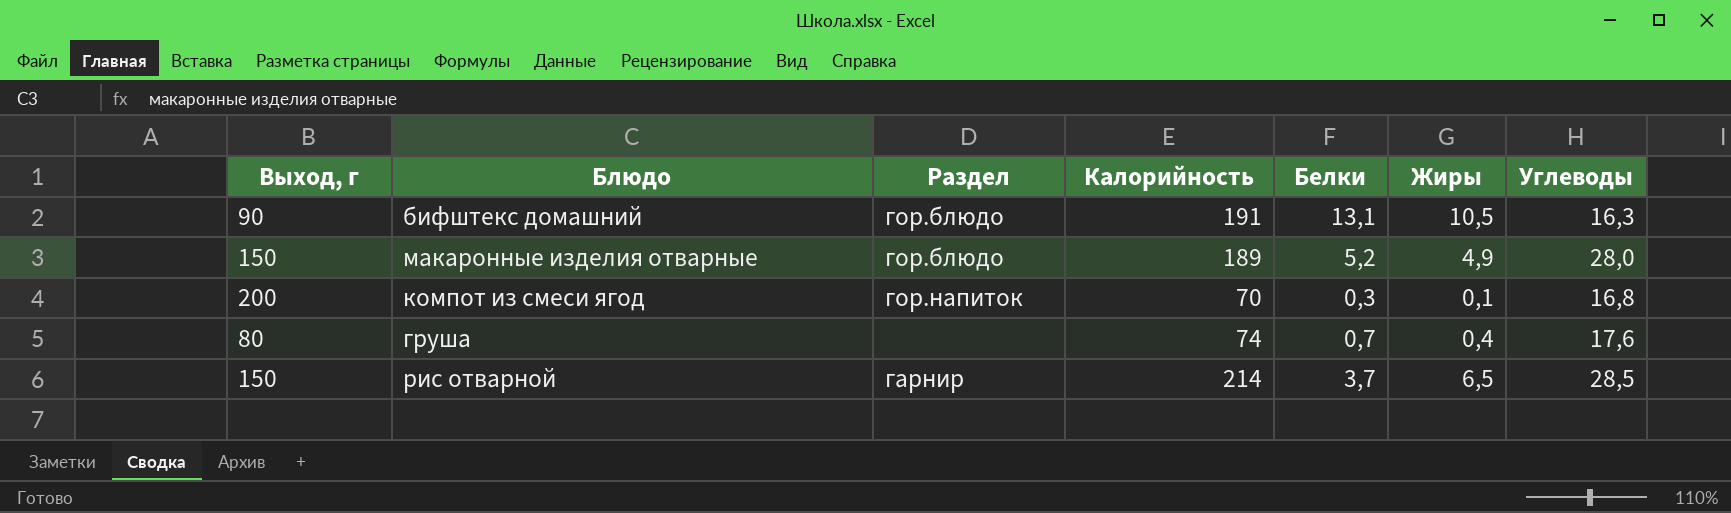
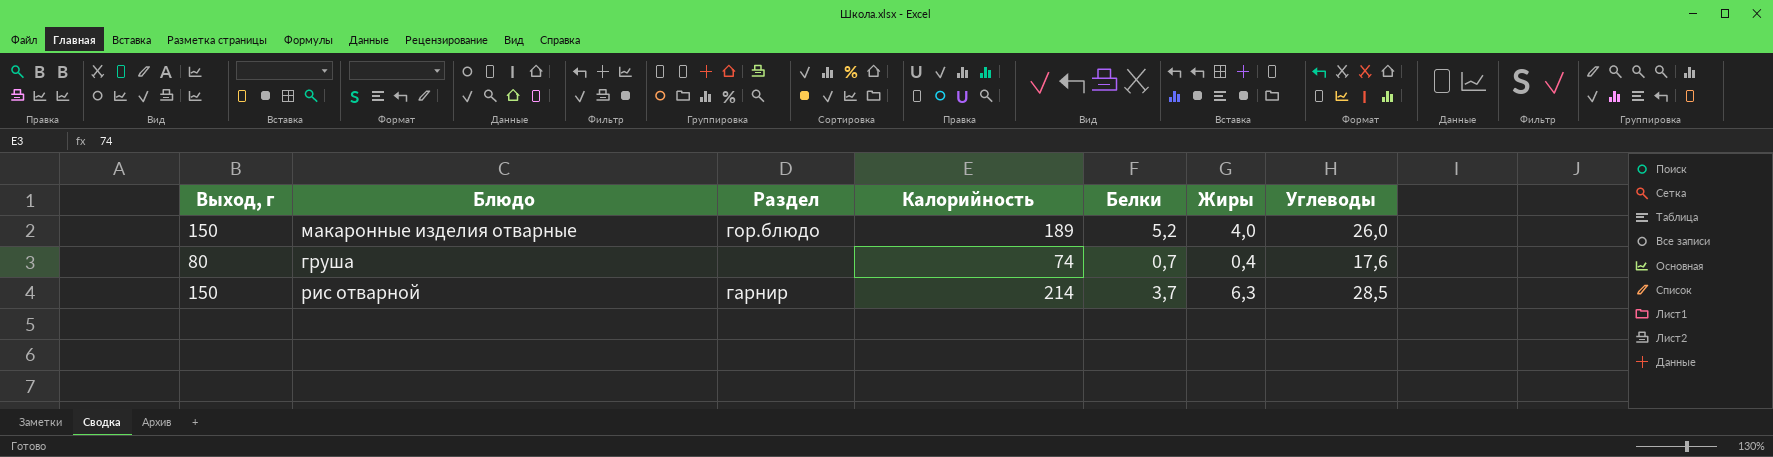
row бифштекс домашний: 90 | гор.блюдо | 191 | 13,1 | 10,5 | 16,3 -> none
row компот из смеси ягод: 200 | гор.напиток | 70 | 0,3 | 0,1 | 16,8 -> none
макаронные изделия отварные | Жиры: 4,9 -> 4,0
макаронные изделия отварные | Углеводы: 28,0 -> 26,0
рис отварной | Жиры: 6,5 -> 6,3

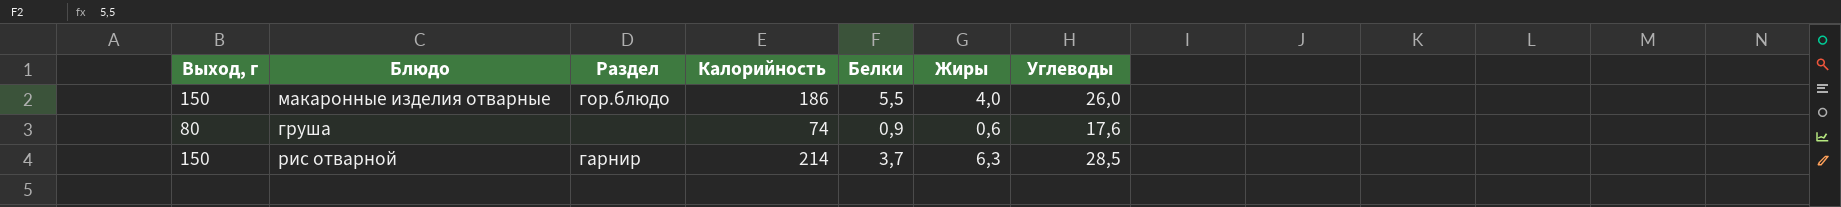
макаронные изделия отварные | Калорийность: 189 -> 186
макаронные изделия отварные | Белки: 5,2 -> 5,5
груша | Белки: 0,7 -> 0,9
груша | Жиры: 0,4 -> 0,6

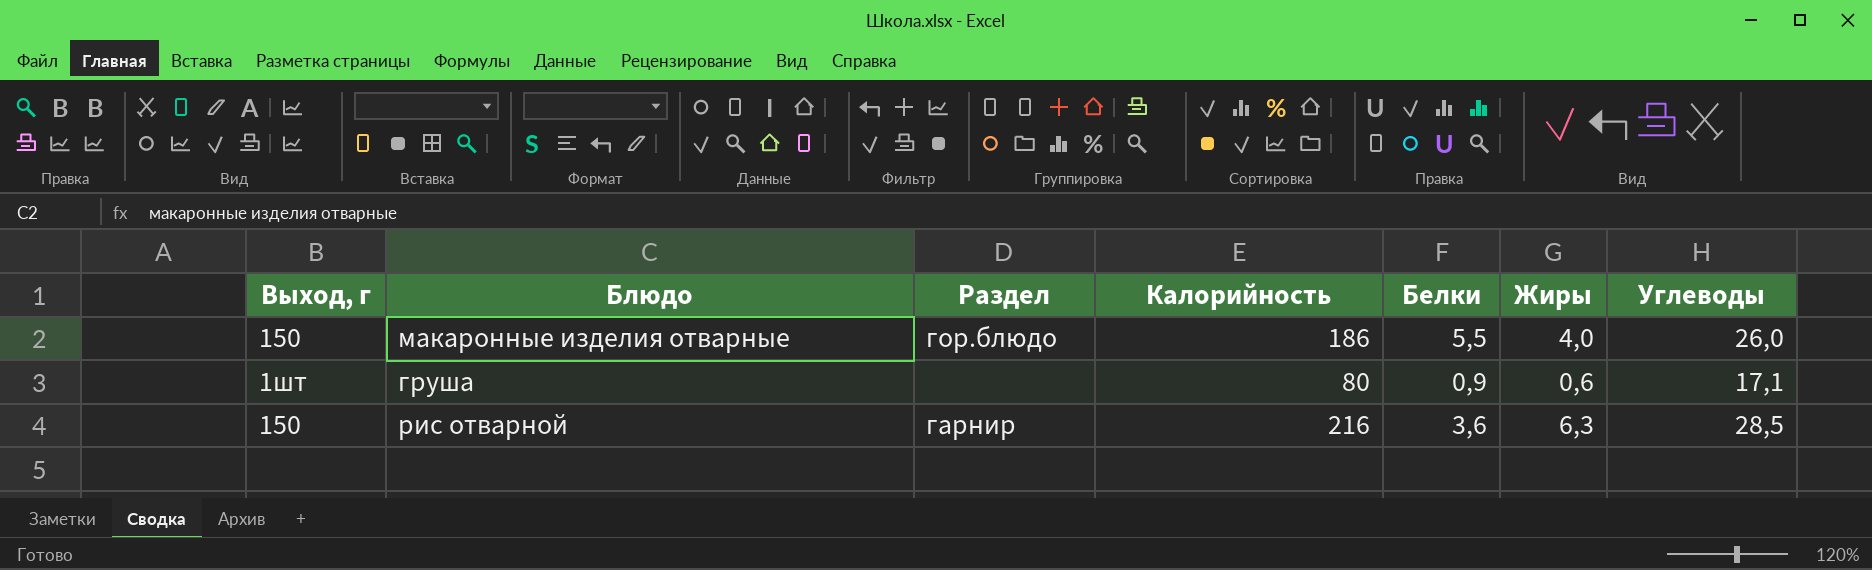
груша | Выход, г: 80 -> 1шт
груша | Калорийность: 74 -> 80
груша | Углеводы: 17,6 -> 17,1
рис отварной | Калорийность: 214 -> 216
рис отварной | Белки: 3,7 -> 3,6

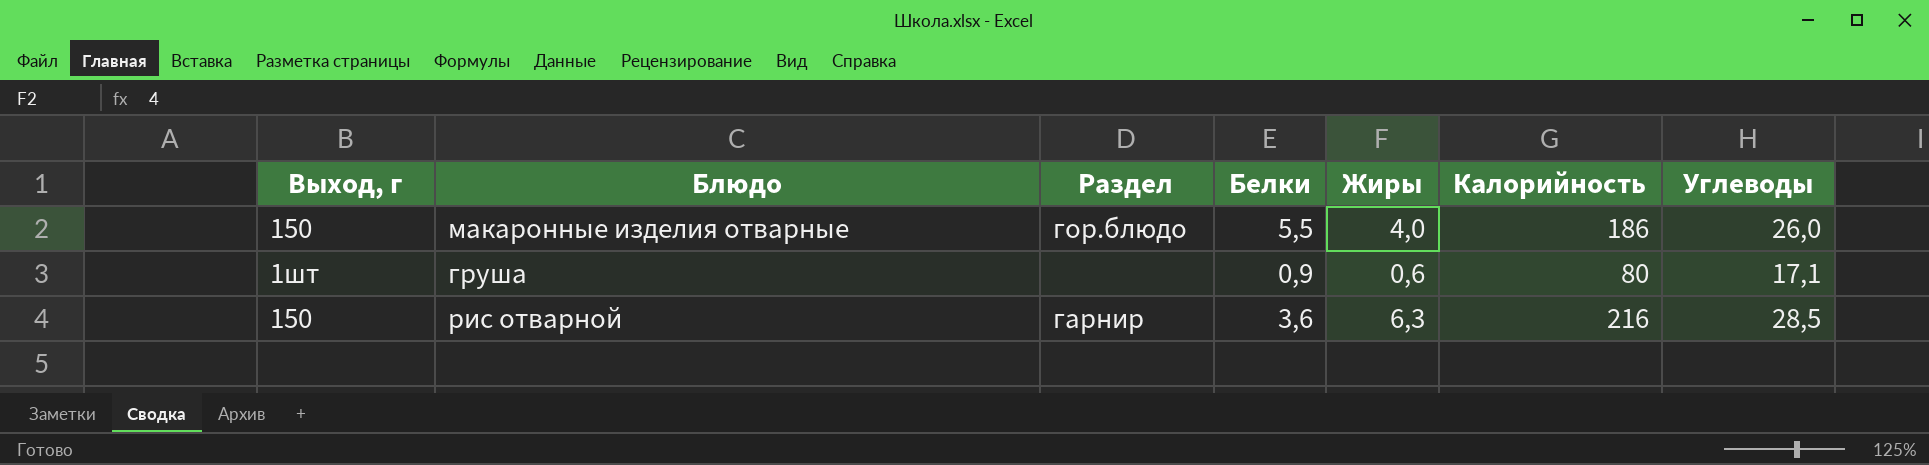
column Калорийность | position: 4 -> 6

